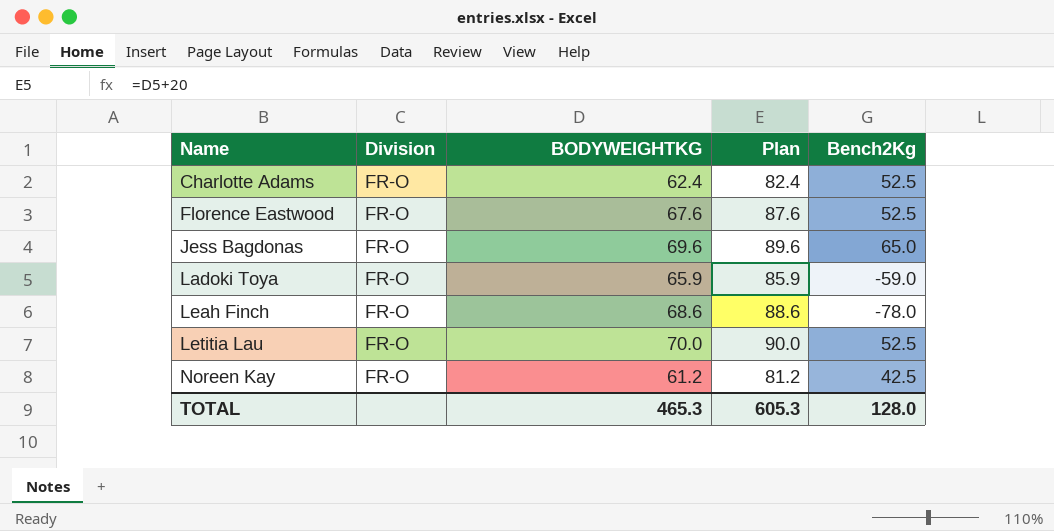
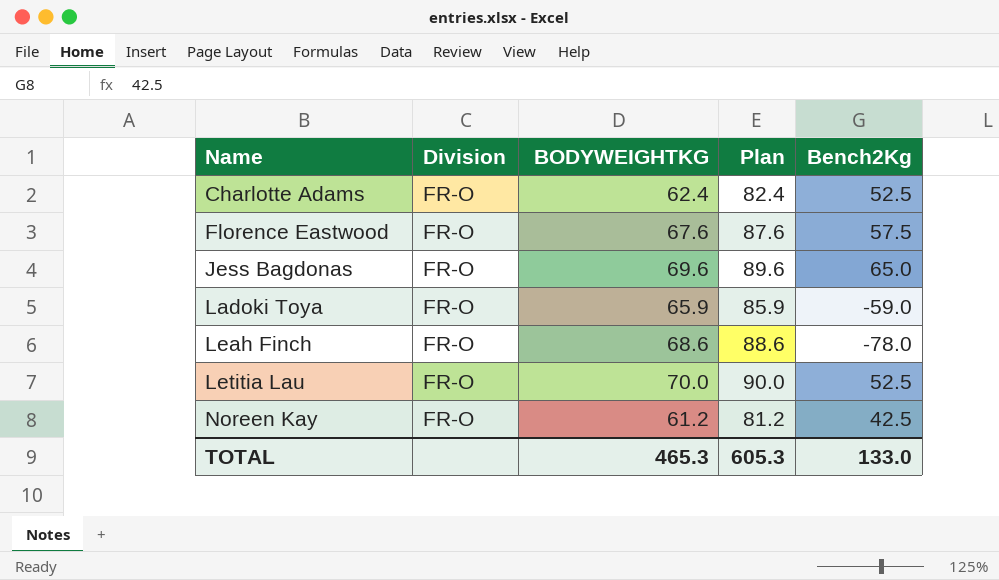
Florence Eastwood | Bench2Kg: 52.5 -> 57.5
TOTAL | Bench2Kg: 128.0 -> 133.0

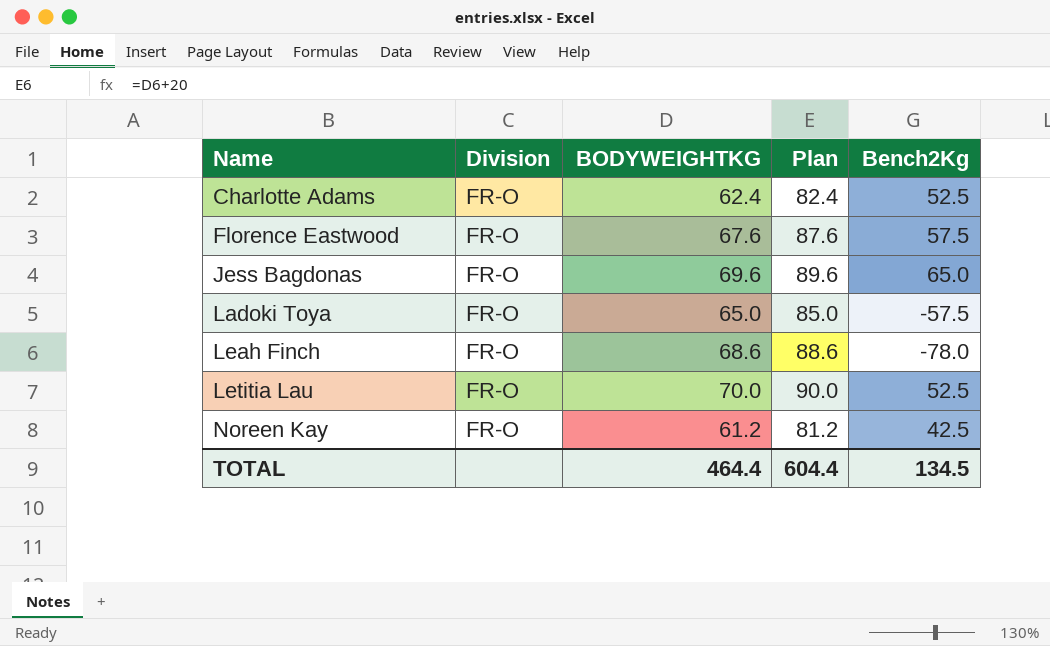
Ladoki Toya | BODYWEIGHTKG: 65.9 -> 65.0
Ladoki Toya | Plan: 85.9 -> 85.0
Ladoki Toya | Bench2Kg: -59.0 -> -57.5
TOTAL | BODYWEIGHTKG: 465.3 -> 464.4
TOTAL | Plan: 605.3 -> 604.4
TOTAL | Bench2Kg: 133.0 -> 134.5

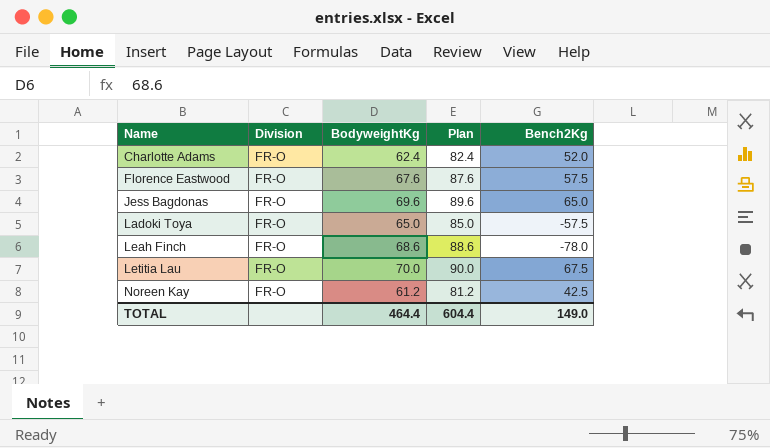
column name: BODYWEIGHTKG -> BodyweightKg
Charlotte Adams | Bench2Kg: 52.5 -> 52.0
Letitia Lau | Bench2Kg: 52.5 -> 67.5
TOTAL | Bench2Kg: 134.5 -> 149.0

